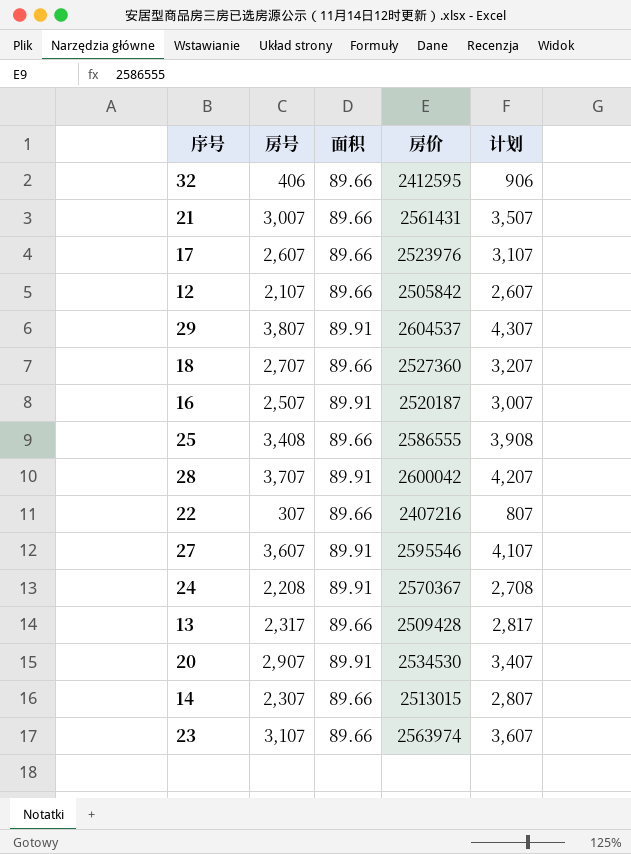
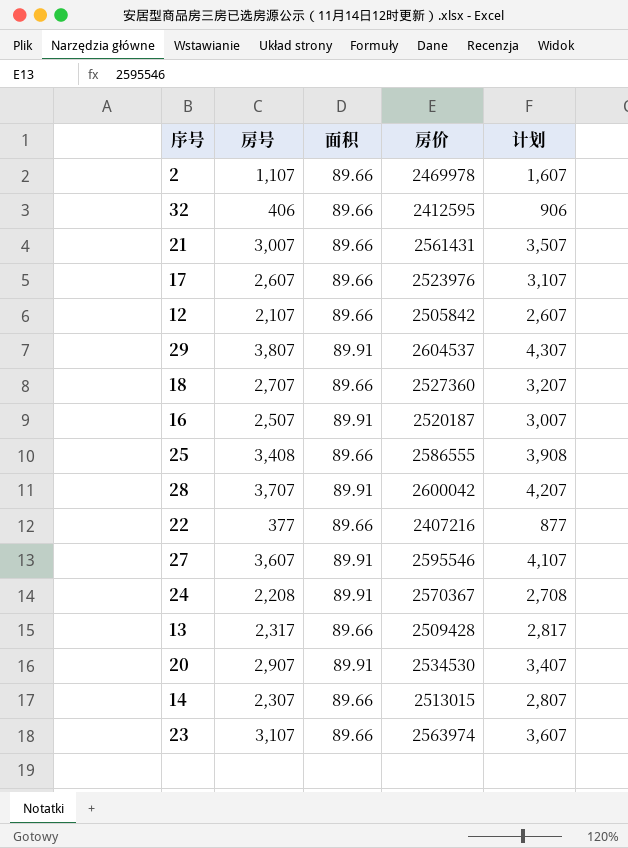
row 2: none -> 1,107 | 89.66 | 2469978 | 1,607
22 | 房号: 307 -> 377
22 | 计划: 807 -> 877

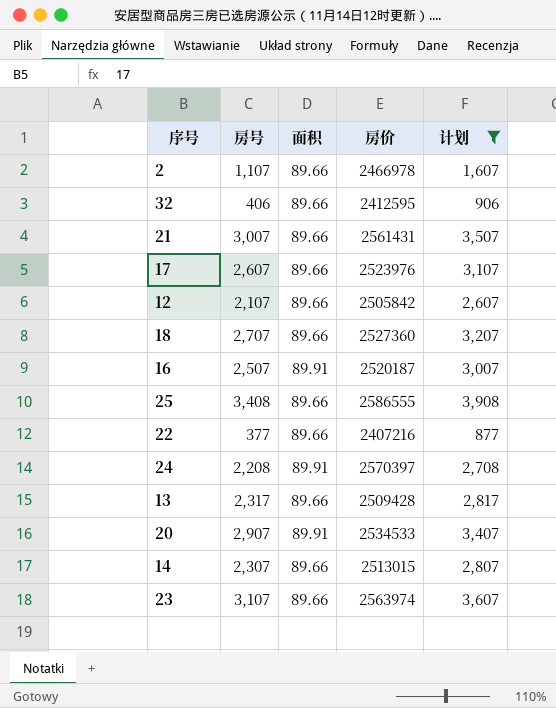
filter: none -> 计划 <= 3,908
2 | 房价: 2469978 -> 2466978
24 | 房价: 2570367 -> 2570397
20 | 房价: 2534530 -> 2534533

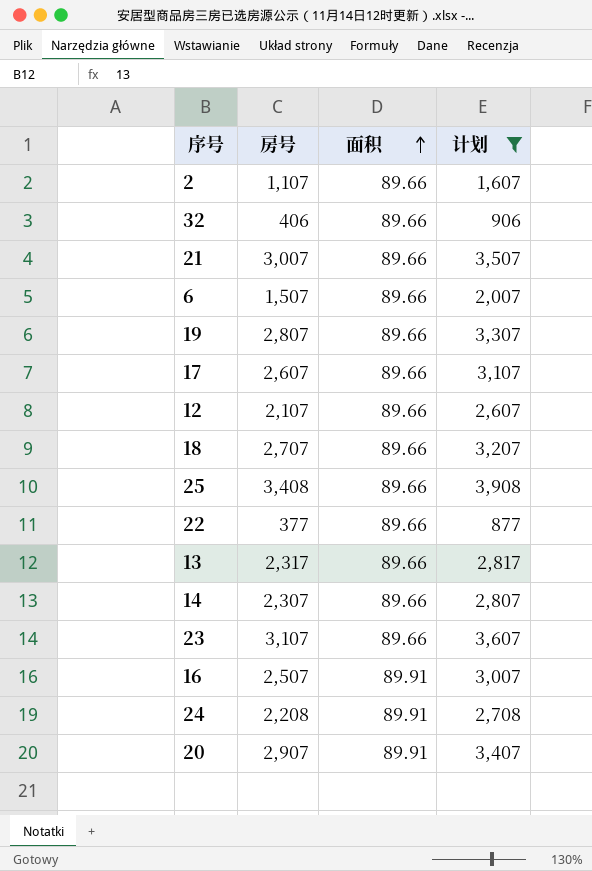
row order: none -> 面积 ascending
column 房价 | position: 4 -> none
row 6: none -> 1,507 | 89.66 | 2,007
row 19: none -> 2,807 | 89.66 | 3,307

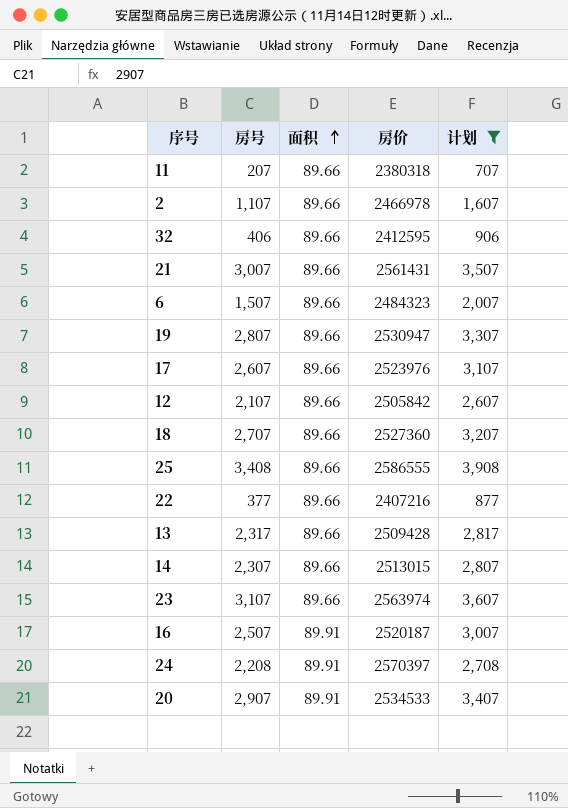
column 房价 | position: none -> 4
row 11: none -> 207 | 89.66 | 2380318 | 707

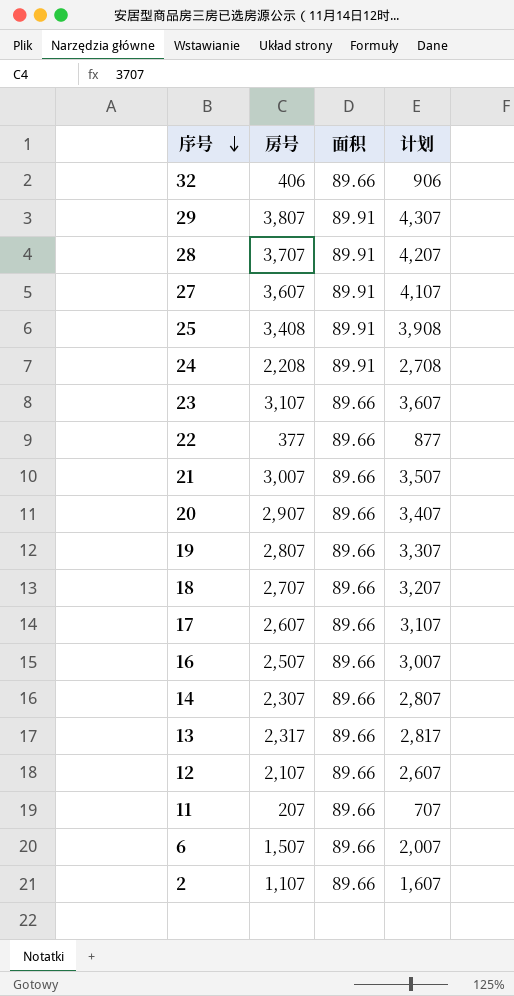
filter: 计划 <= 3,908 -> none
row order: 面积 ascending -> 序号 descending
column 房价 | position: 4 -> none
25 | 面积: 89.66 -> 89.91
20 | 面积: 89.91 -> 89.66
16 | 面积: 89.91 -> 89.66

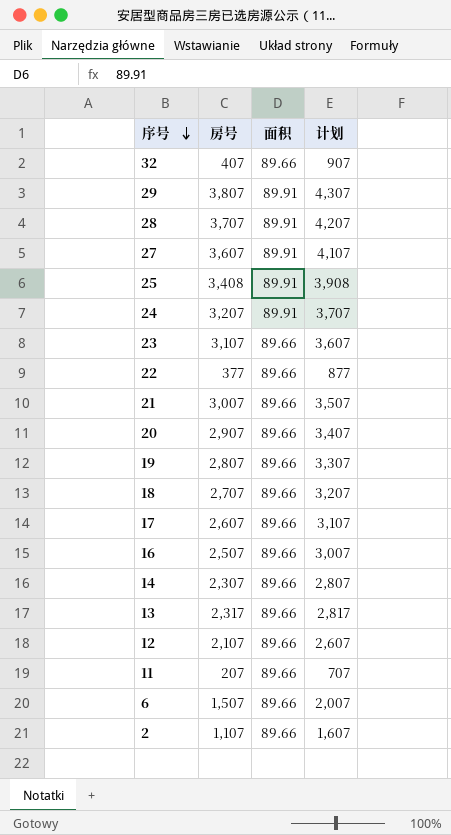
32 | 房号: 406 -> 407
32 | 计划: 906 -> 907
24 | 房号: 2,208 -> 3,207
24 | 计划: 2,708 -> 3,707

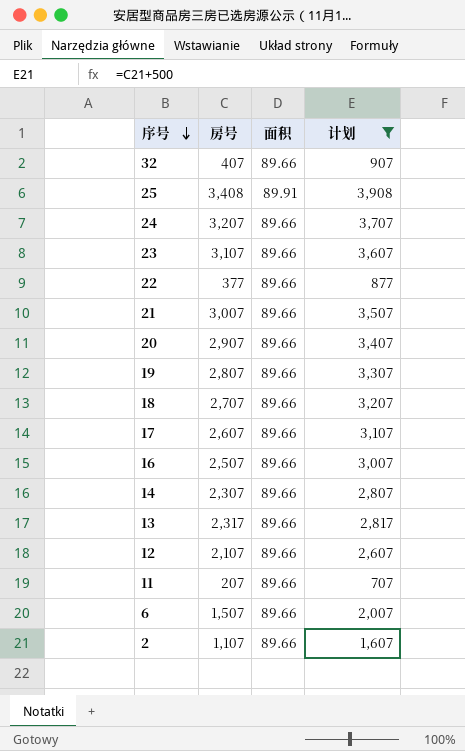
filter: none -> 计划 <= 3,908
24 | 面积: 89.91 -> 89.66

